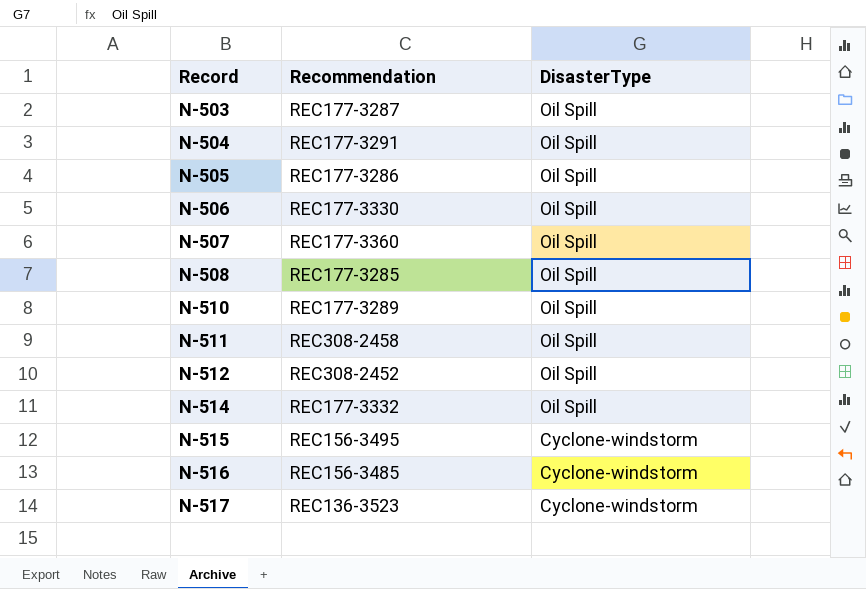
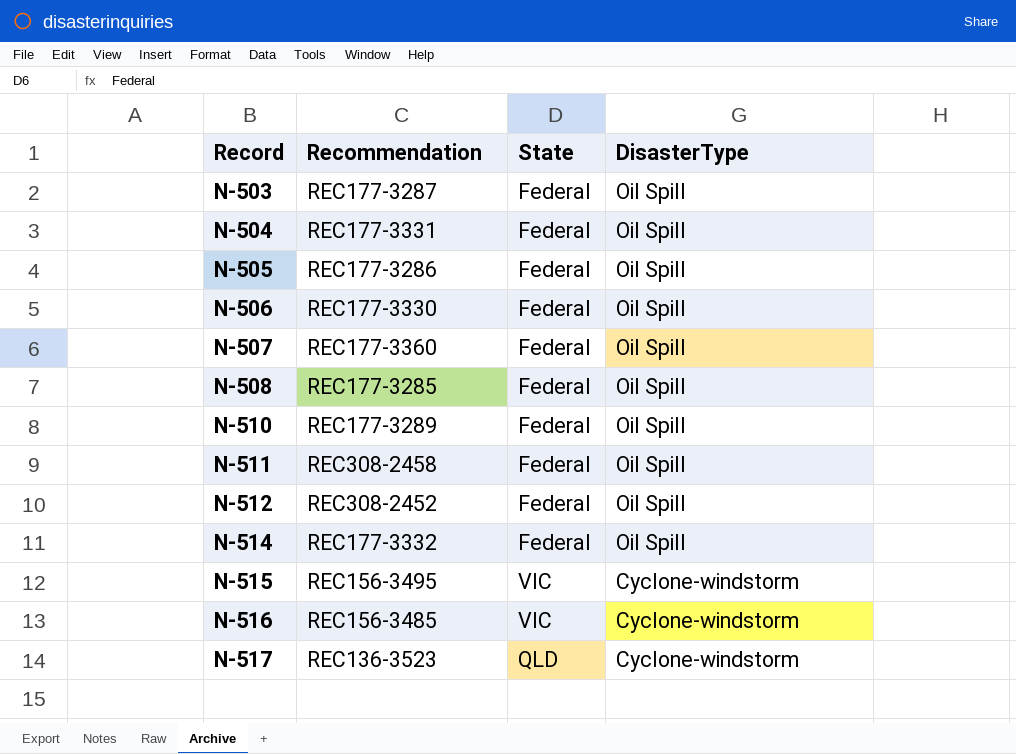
column State | position: none -> 3
N-504 | Recommendation: REC177-3291 -> REC177-3331

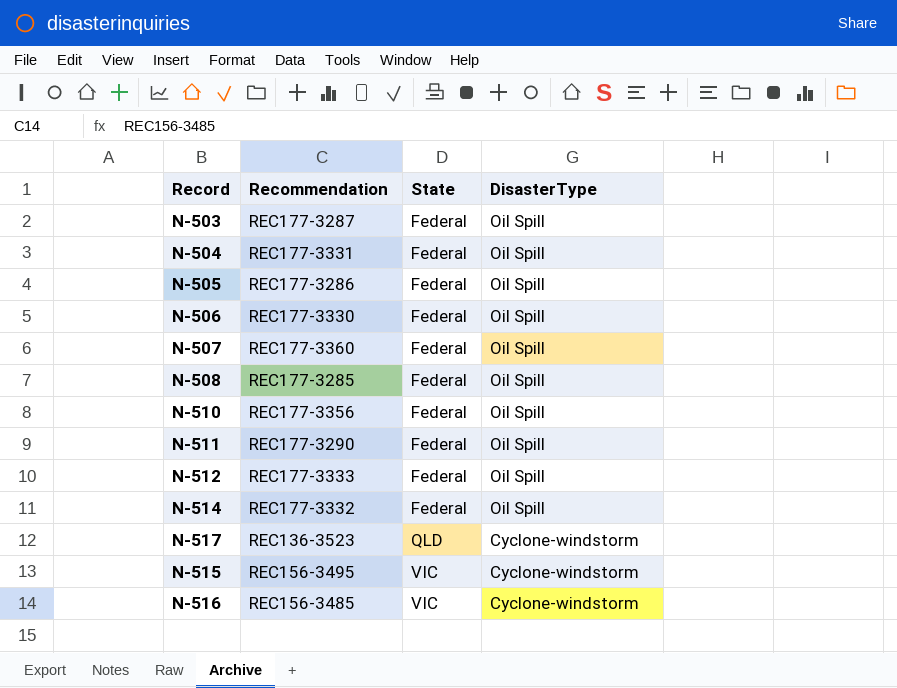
row order: Record ascending -> State ascending
N-510 | Recommendation: REC177-3289 -> REC177-3356
N-511 | Recommendation: REC308-2458 -> REC177-3290
N-512 | Recommendation: REC308-2452 -> REC177-3333

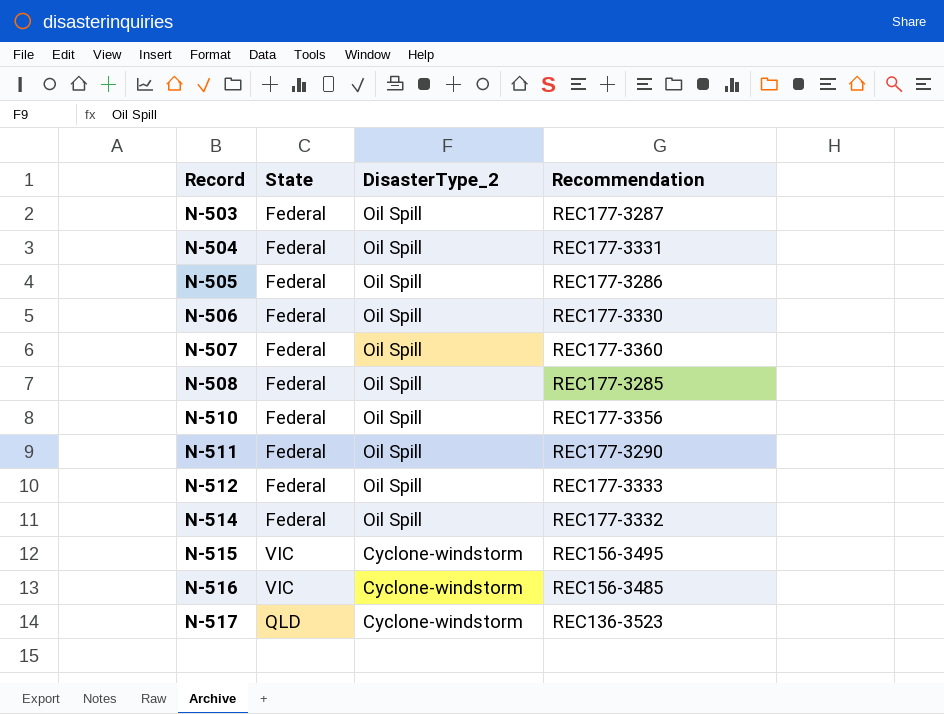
row order: State ascending -> Record ascending
column name: DisasterType -> DisasterType_2
column Recommendation | position: 2 -> 4

